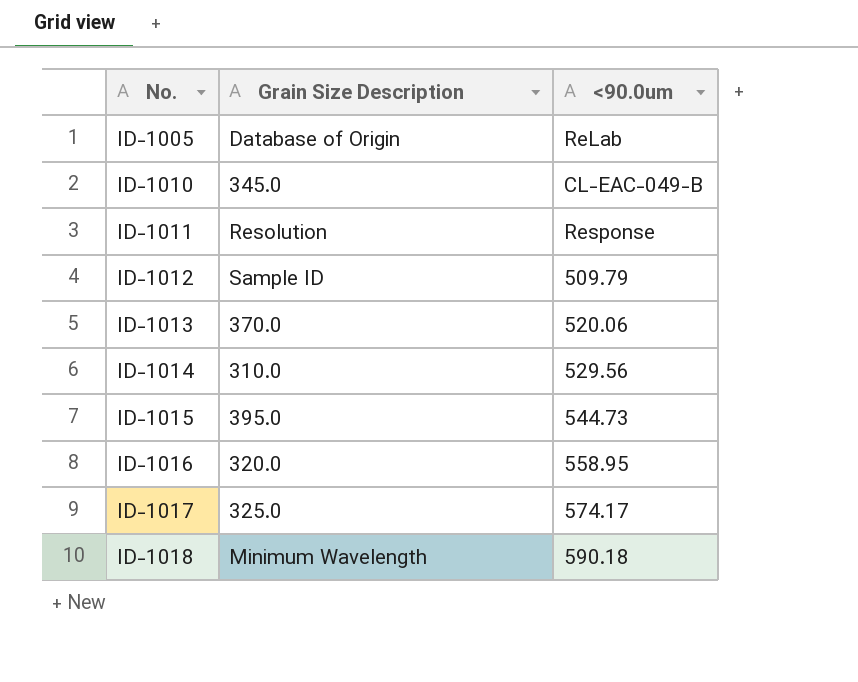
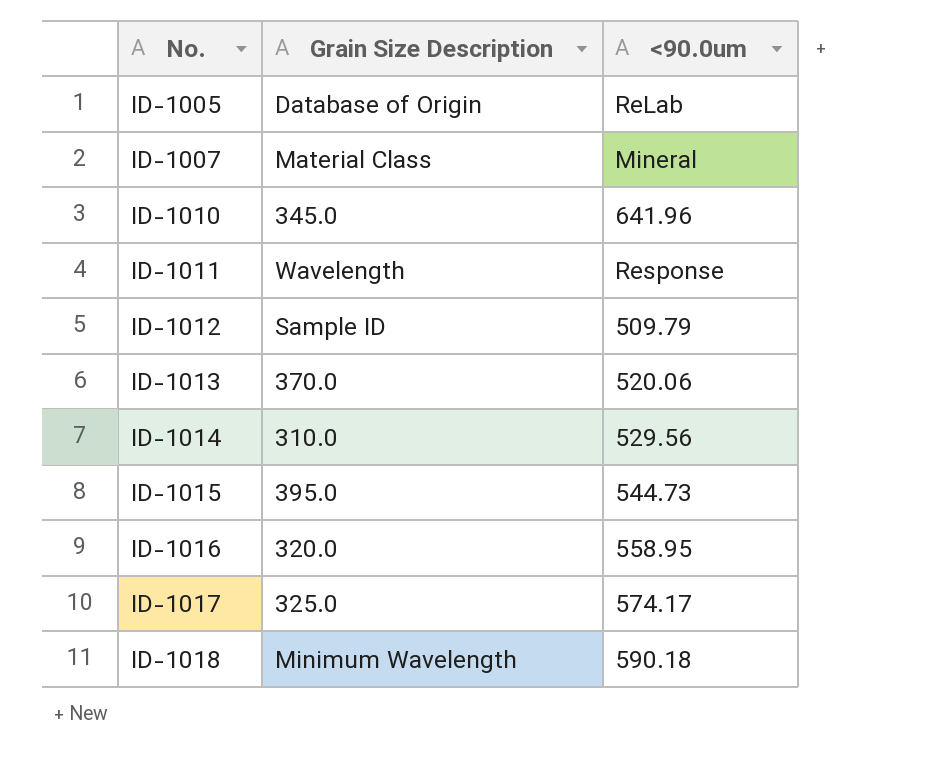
row ID-1007: none -> Material Class | Mineral
ID-1010 | <90.0um: CL-EAC-049-B -> 641.96
ID-1011 | Grain Size Description: Resolution -> Wavelength

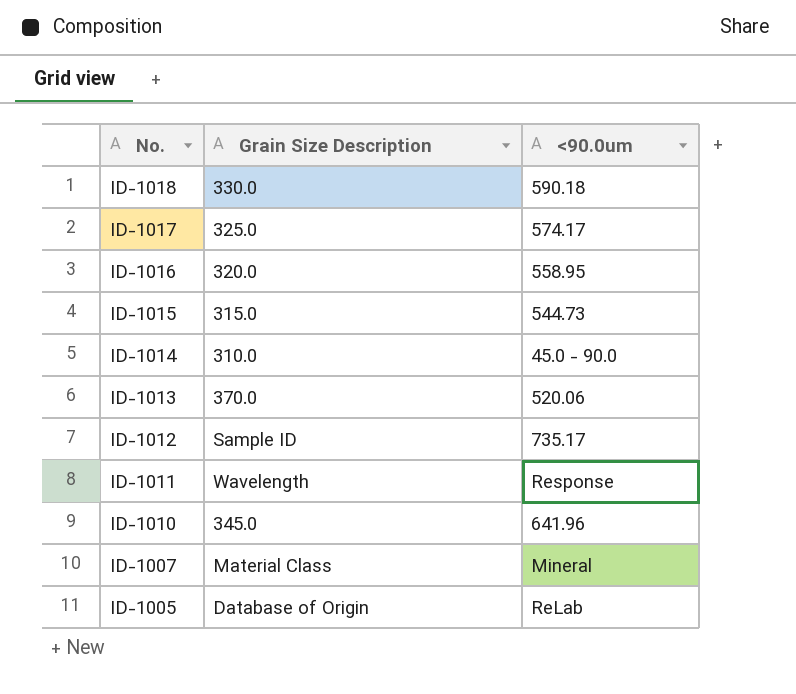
row order: No. ascending -> No. descending
ID-1018 | Grain Size Description: Minimum Wavelength -> 330.0
ID-1015 | Grain Size Description: 395.0 -> 315.0
ID-1014 | <90.0um: 529.56 -> 45.0 - 90.0
ID-1012 | <90.0um: 509.79 -> 735.17

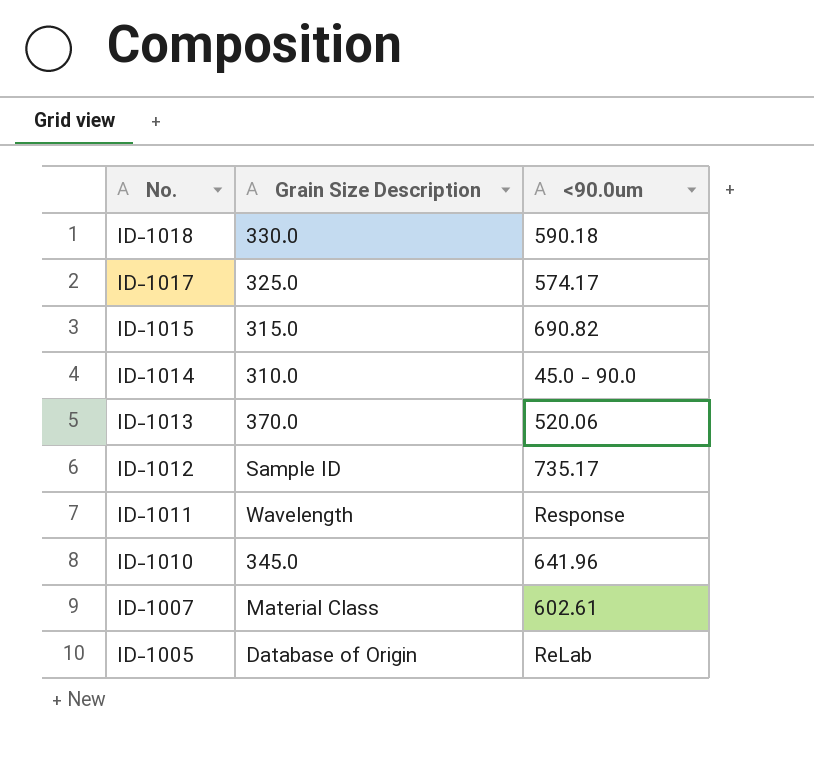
row ID-1016: 320.0 | 558.95 -> none
ID-1015 | <90.0um: 544.73 -> 690.82
ID-1007 | <90.0um: Mineral -> 602.61

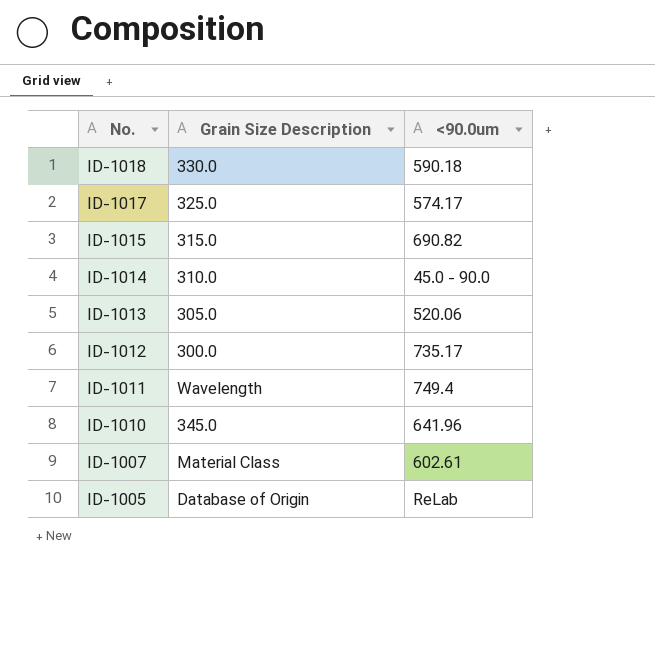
ID-1013 | Grain Size Description: 370.0 -> 305.0
ID-1012 | Grain Size Description: Sample ID -> 300.0
ID-1011 | <90.0um: Response -> 749.4

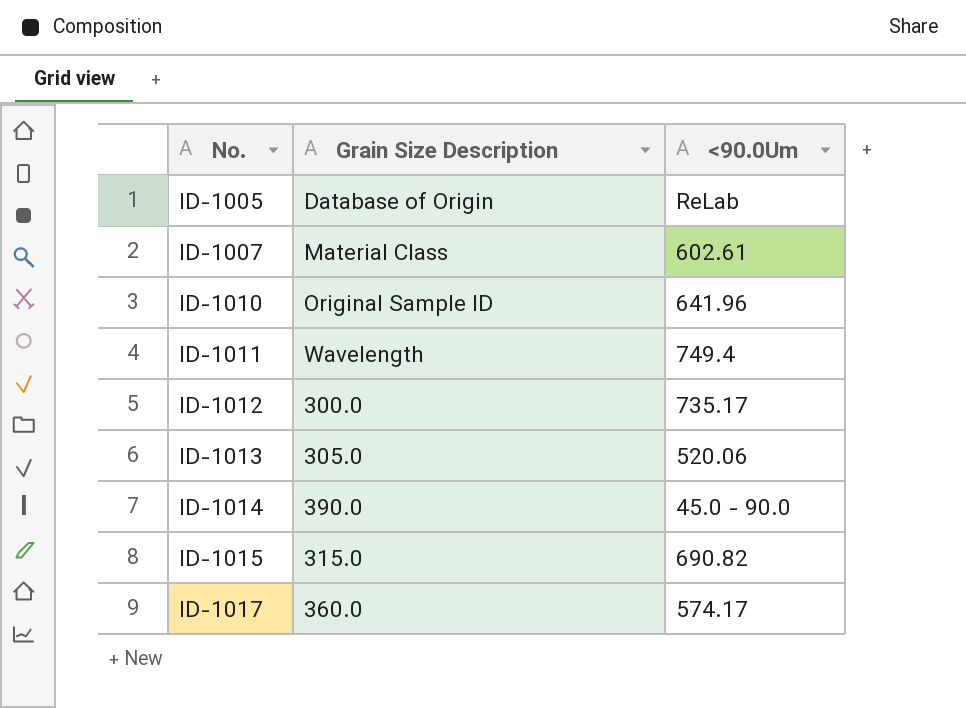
row order: No. descending -> No. ascending
column name: <90.0um -> <90.0Um
row ID-1018: 330.0 | 590.18 -> none
ID-1010 | Grain Size Description: 345.0 -> Original Sample ID
ID-1014 | Grain Size Description: 310.0 -> 390.0
ID-1017 | Grain Size Description: 325.0 -> 360.0

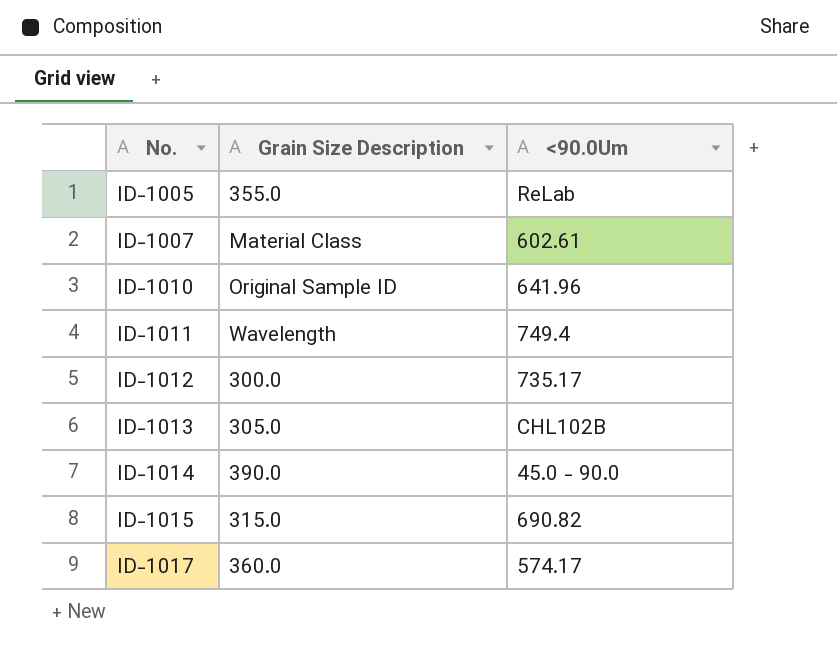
ID-1005 | Grain Size Description: Database of Origin -> 355.0
ID-1013 | <90.0Um: 520.06 -> CHL102B

